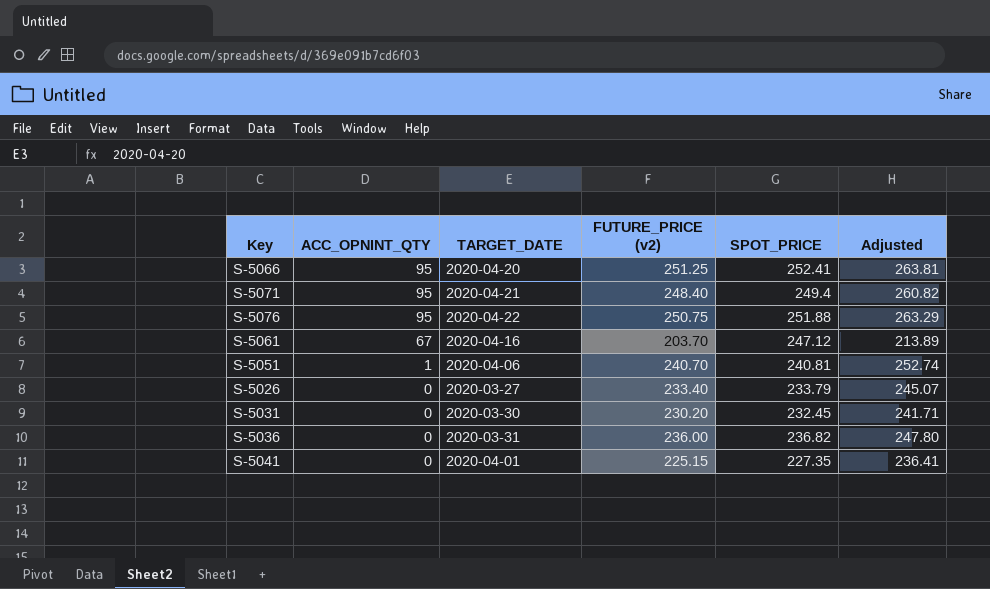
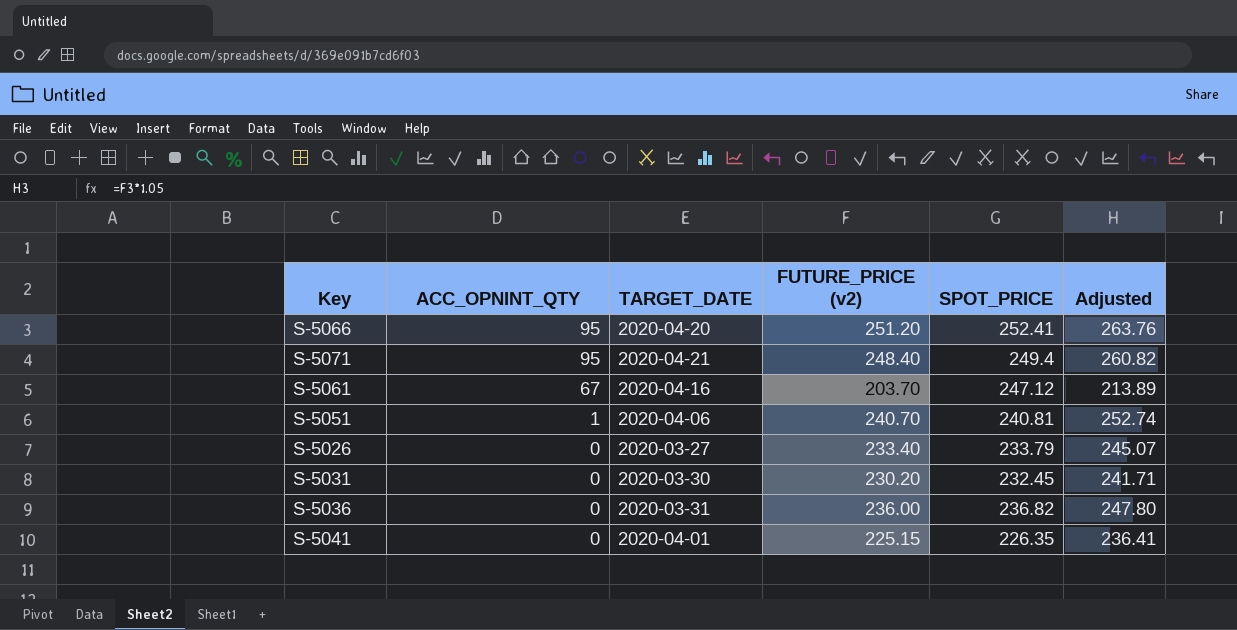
row S-5076: 95 | 2020-04-22 | 250.75 | 251.88 | 263.29 -> none
S-5066 | FUTURE_PRICE (v2): 251.25 -> 251.20
S-5066 | Adjusted: 263.81 -> 263.76
S-5041 | SPOT_PRICE: 227.35 -> 226.35

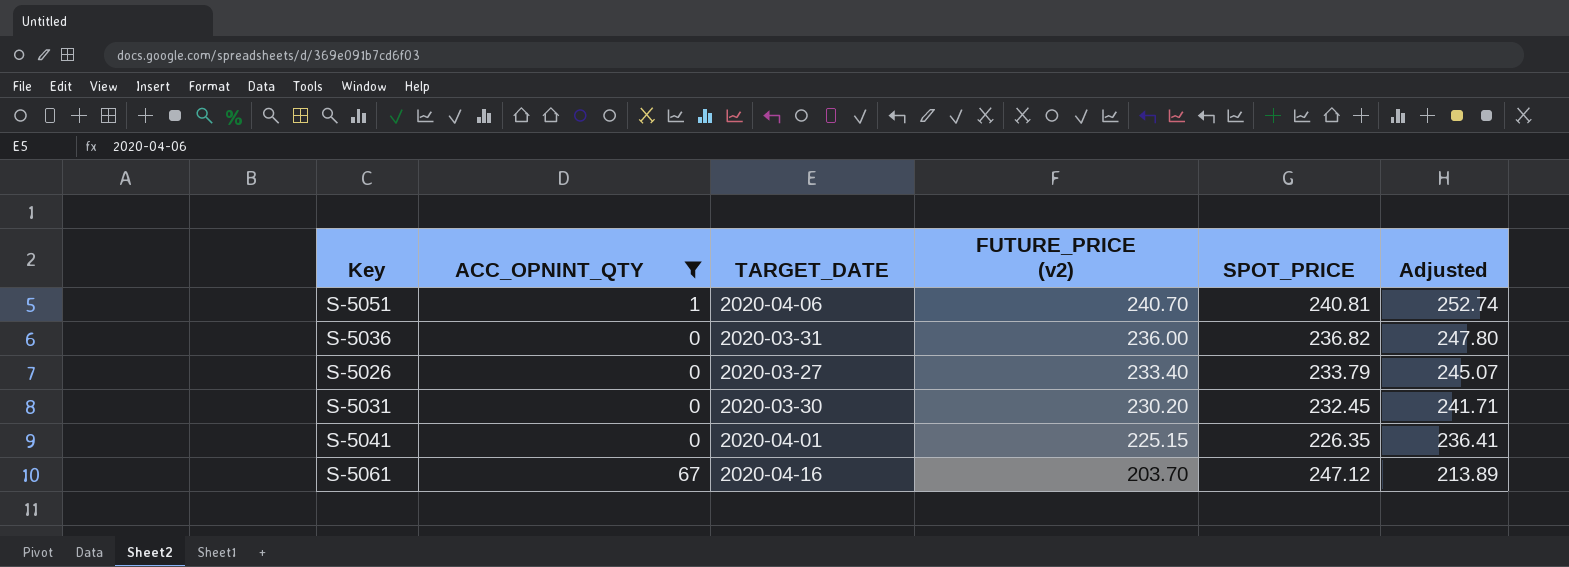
filter: none -> ACC_OPNINT_QTY != 95
row order: ACC_OPNINT_QTY descending -> FUTURE_PRICE (v2) descending

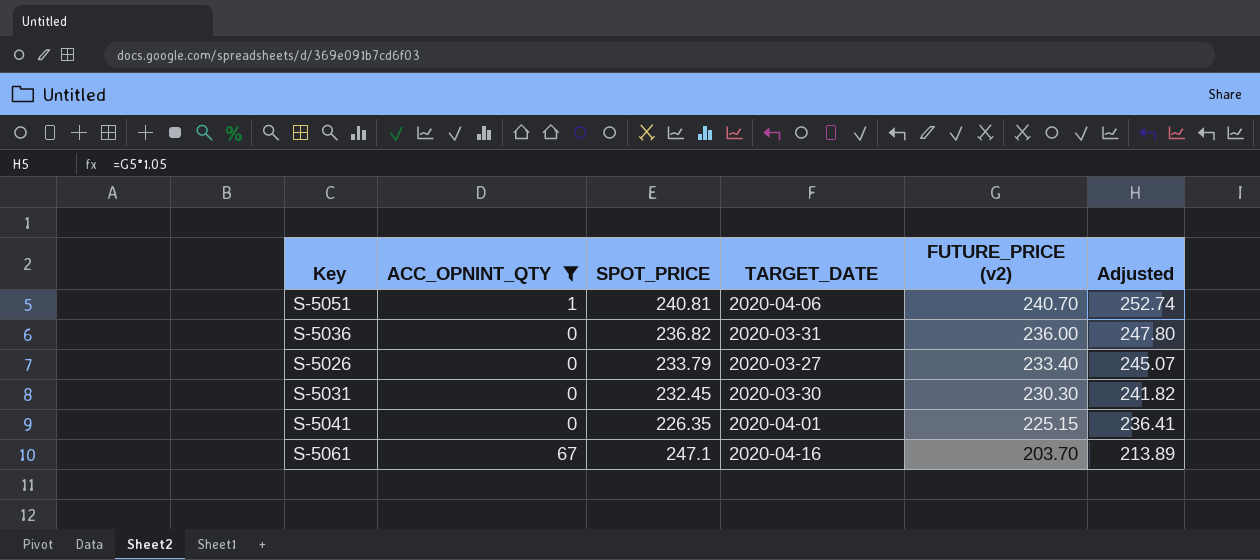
column SPOT_PRICE | position: 5 -> 3
S-5031 | FUTURE_PRICE (v2): 230.20 -> 230.30
S-5031 | Adjusted: 241.71 -> 241.82
S-5061 | SPOT_PRICE: 247.12 -> 247.1

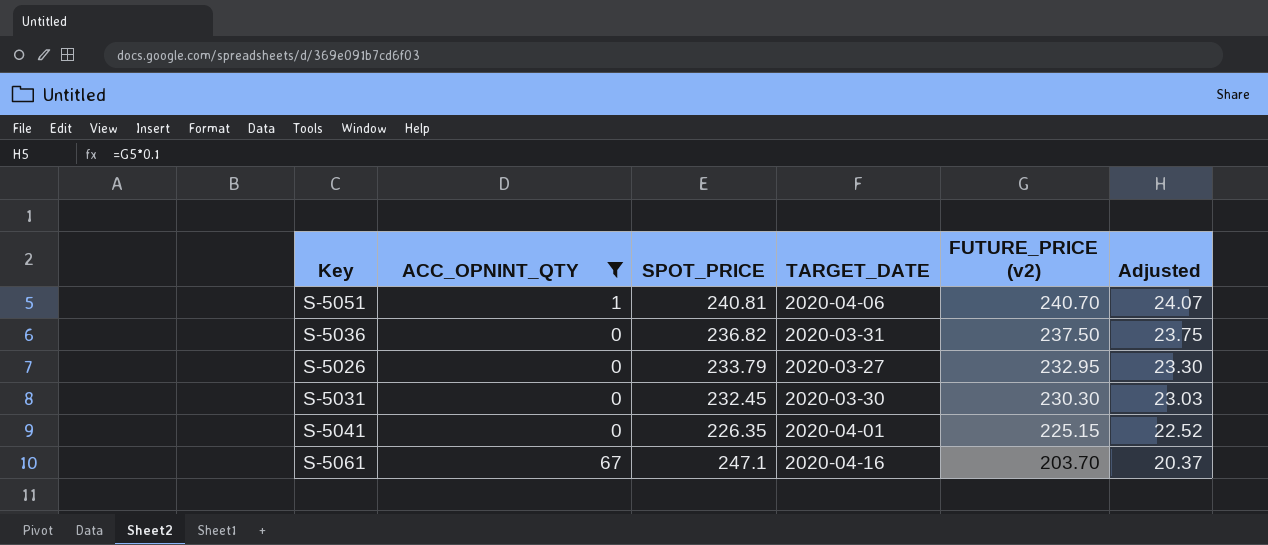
column Adjusted | formula: [FUTURE_PRICE (v2)] * 1.05 -> [FUTURE_PRICE (v2)] * 0.1
S-5036 | FUTURE_PRICE (v2): 236.00 -> 237.50
S-5026 | FUTURE_PRICE (v2): 233.40 -> 232.95

